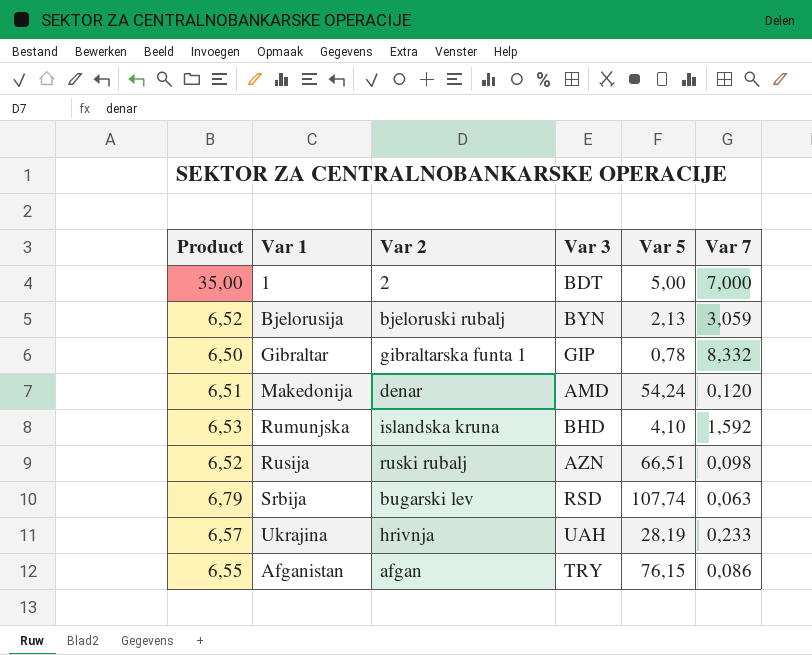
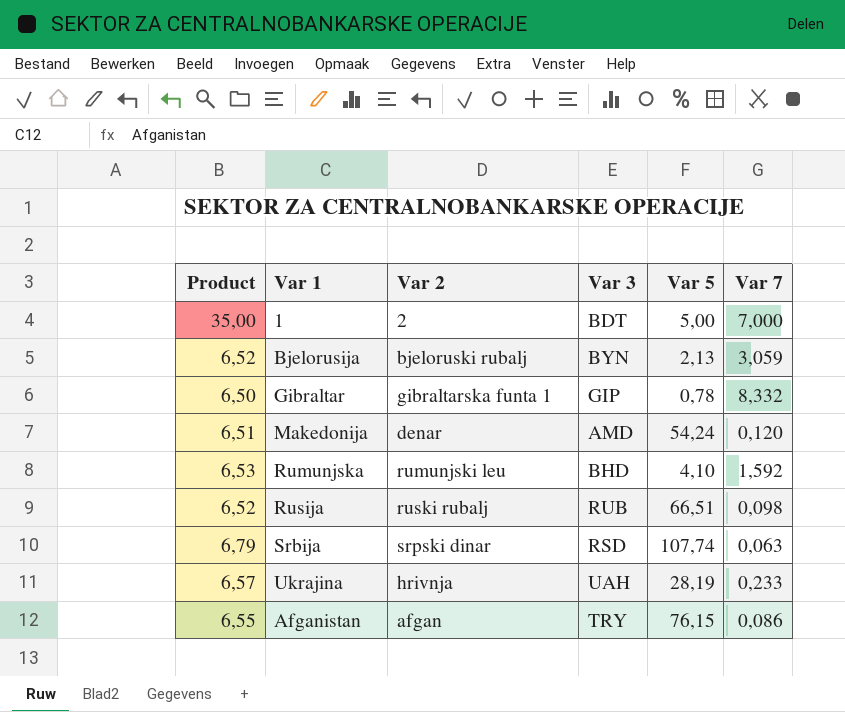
Rumunjska | Var 2: islandska kruna -> rumunjski leu
Rusija | Var 3: AZN -> RUB
Srbija | Var 2: bugarski lev -> srpski dinar

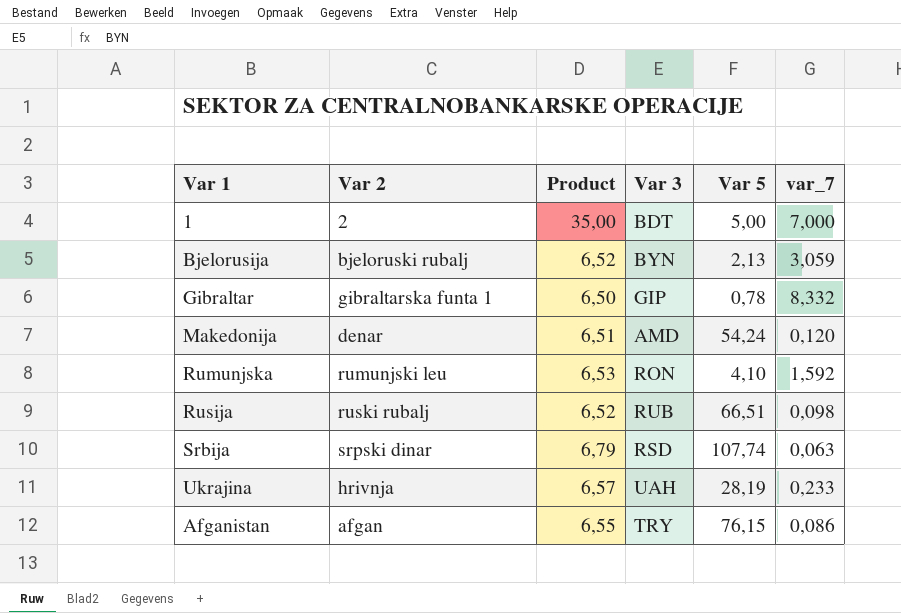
column Product | position: 1 -> 3
column name: Var 7 -> var_7
Rumunjska | Var 3: BHD -> RON

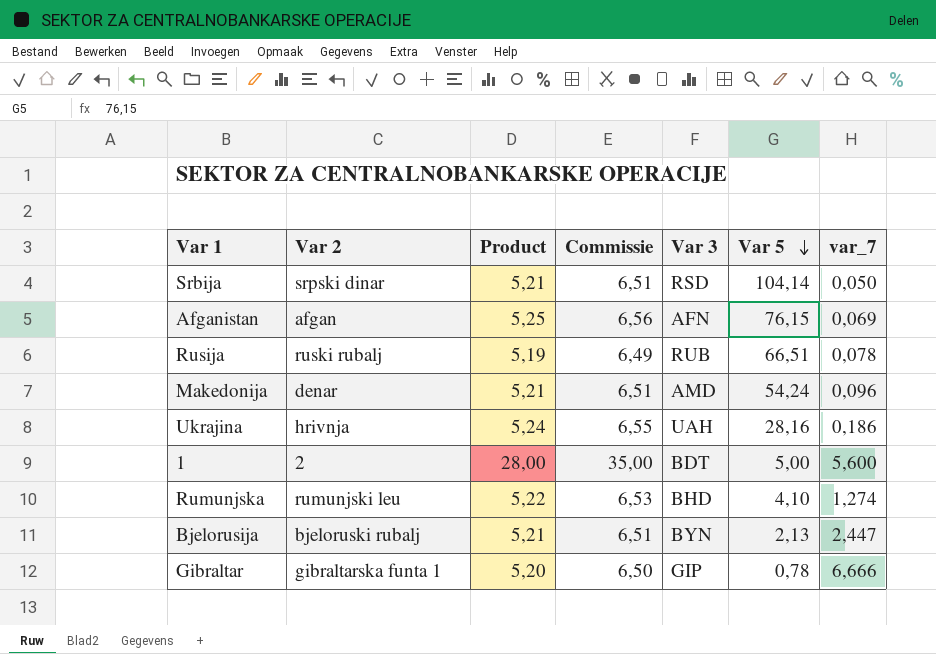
row order: none -> Var 5 descending
column Commissie | formula: none -> [Product] * 1,25
Srbija | Product: 6,79 -> 5,21
Srbija | Var 5: 107,74 -> 104,14
Srbija | var_7: 0,063 -> 0,050
Afganistan | Product: 6,55 -> 5,25
Afganistan | Var 3: TRY -> AFN
Afganistan | var_7: 0,086 -> 0,069
Rusija | Product: 6,52 -> 5,19
Rusija | var_7: 0,098 -> 0,078
Makedonija | Product: 6,51 -> 5,21
Makedonija | var_7: 0,120 -> 0,096
Ukrajina | Product: 6,57 -> 5,24
Ukrajina | Var 5: 28,19 -> 28,16
Ukrajina | var_7: 0,233 -> 0,186
1 | Product: 35,00 -> 28,00
1 | var_7: 7,000 -> 5,600
Rumunjska | Product: 6,53 -> 5,22
Rumunjska | Var 3: RON -> BHD
Rumunjska | var_7: 1,592 -> 1,274
Bjelorusija | Product: 6,52 -> 5,21
Bjelorusija | var_7: 3,059 -> 2,447
Gibraltar | Product: 6,50 -> 5,20
Gibraltar | var_7: 8,332 -> 6,666

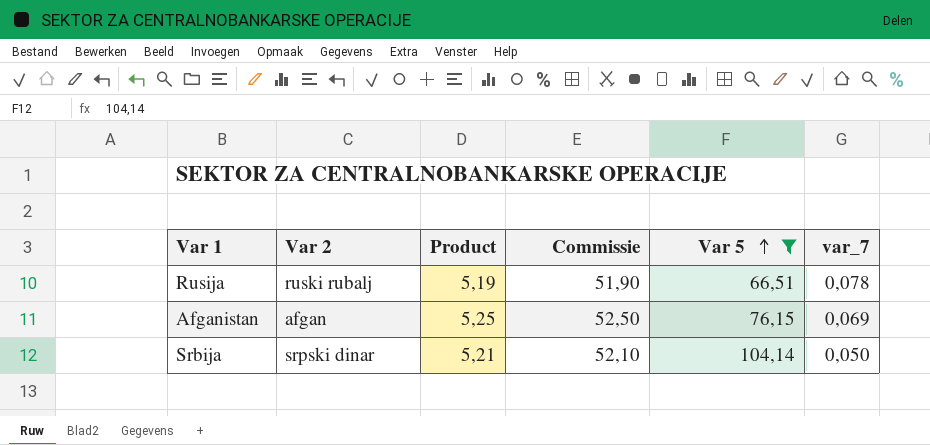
filter: none -> Var 5 >= 66,51
row order: Var 5 descending -> Var 5 ascending
column Var 3 | position: 5 -> none
column Commissie | formula: [Product] * 1,25 -> [Product] * 10

